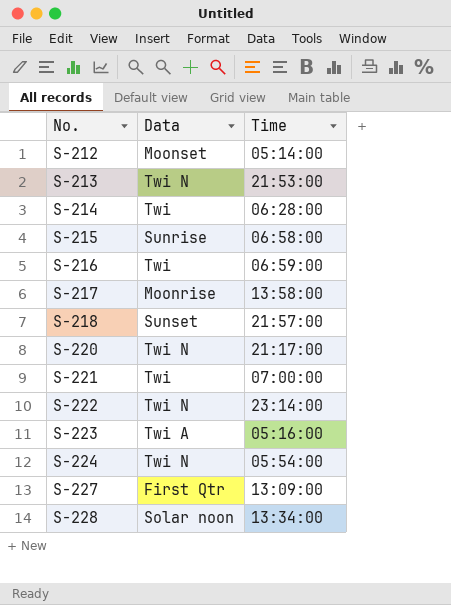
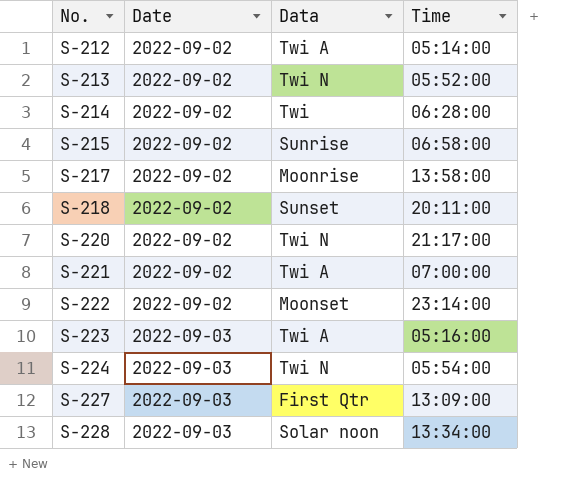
column Date | position: none -> 2
row S-216: Twi | 06:59:00 -> none
S-212 | Data: Moonset -> Twi A
S-213 | Time: 21:53:00 -> 05:52:00
S-218 | Time: 21:57:00 -> 20:11:00
S-221 | Data: Twi -> Twi A
S-222 | Data: Twi N -> Moonset

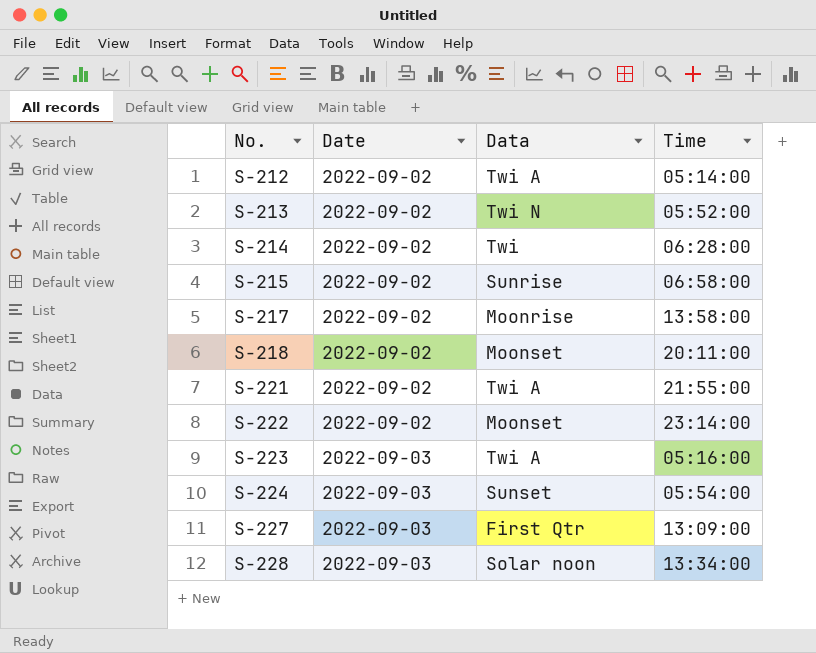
row S-220: 2022-09-02 | Twi N | 21:17:00 -> none
S-218 | Data: Sunset -> Moonset
S-221 | Time: 07:00:00 -> 21:55:00
S-224 | Data: Twi N -> Sunset

